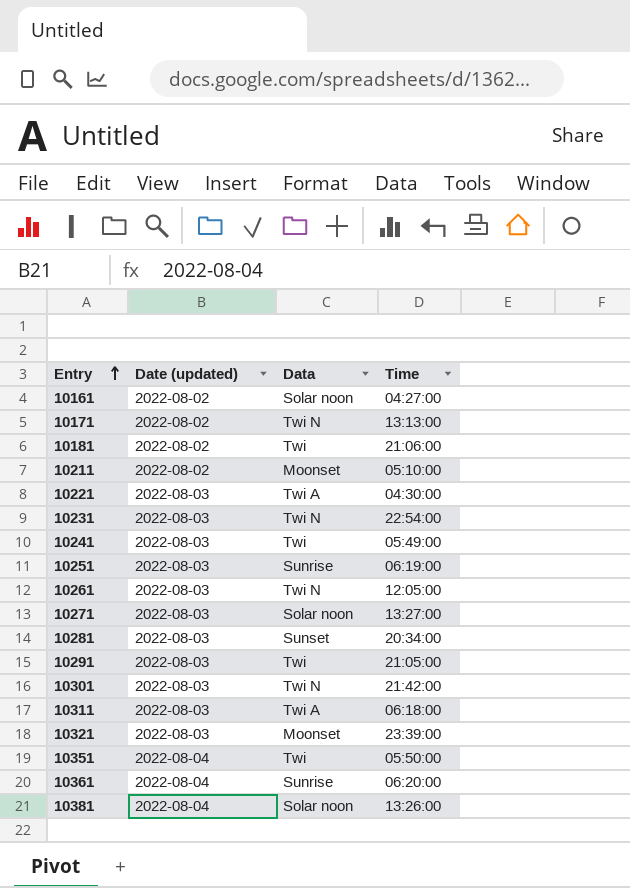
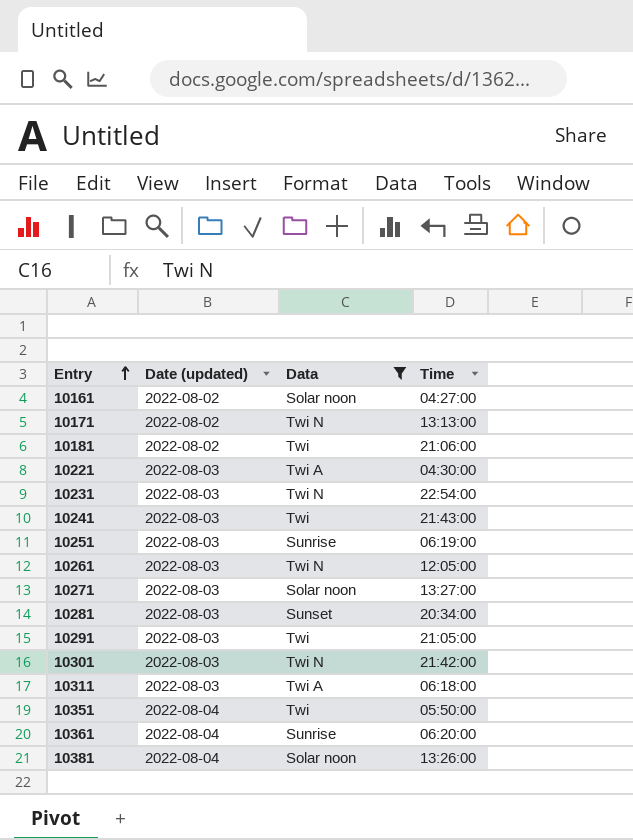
filter: none -> Data != Moonset
10241 | Time: 05:49:00 -> 21:43:00

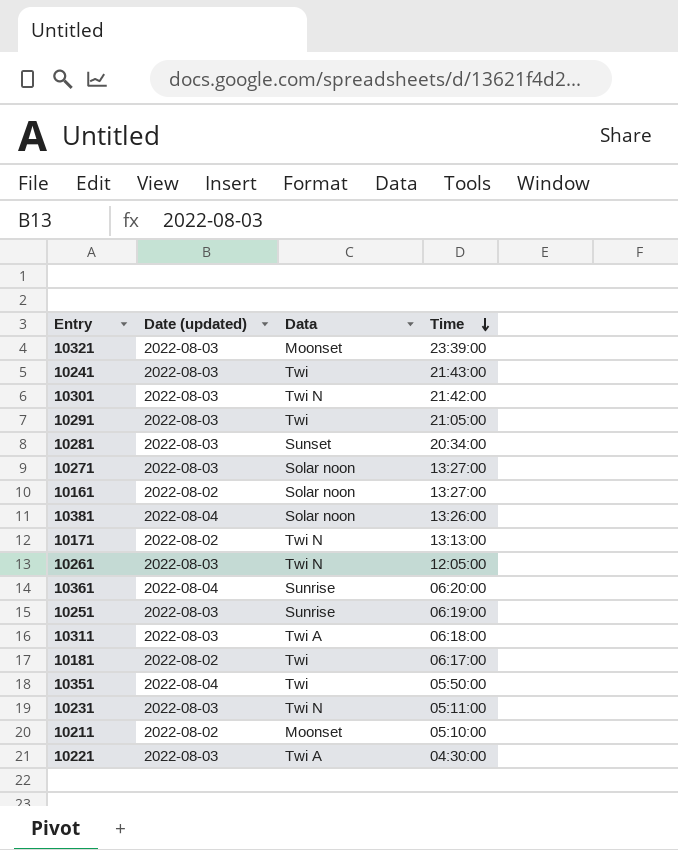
filter: Data != Moonset -> none
row order: Entry ascending -> Time descending
10161 | Time: 04:27:00 -> 13:27:00
10181 | Time: 21:06:00 -> 06:17:00
10231 | Time: 22:54:00 -> 05:11:00

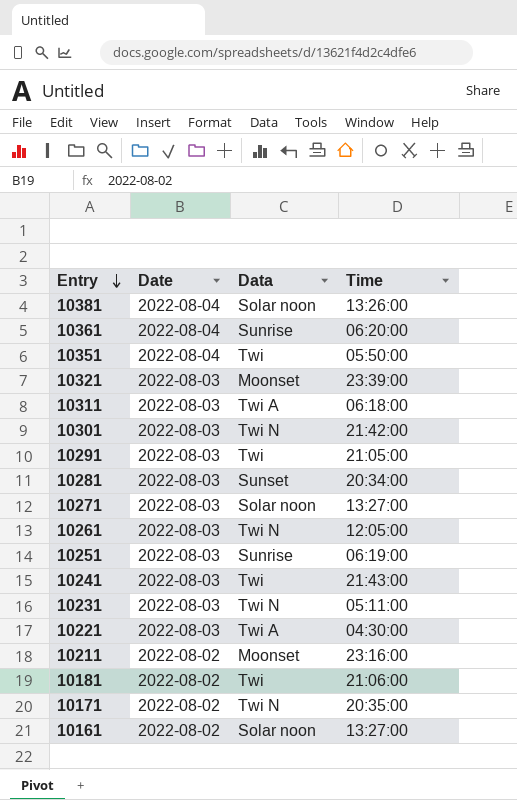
row order: Time descending -> Entry descending
column name: Date (updated) -> Date
10211 | Time: 05:10:00 -> 23:16:00
10181 | Time: 06:17:00 -> 21:06:00
10171 | Time: 13:13:00 -> 20:35:00

